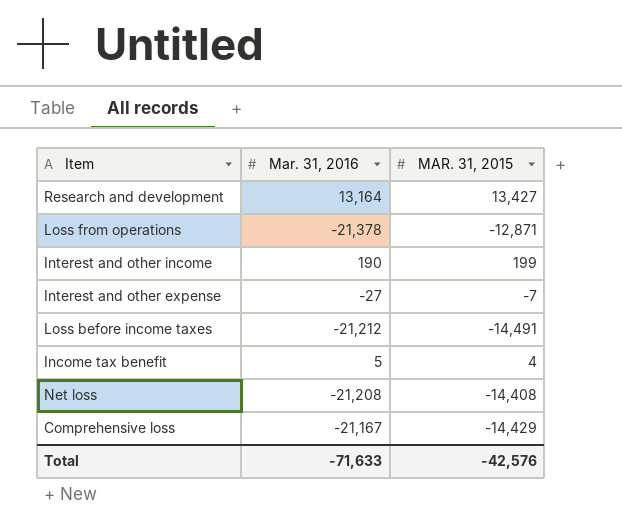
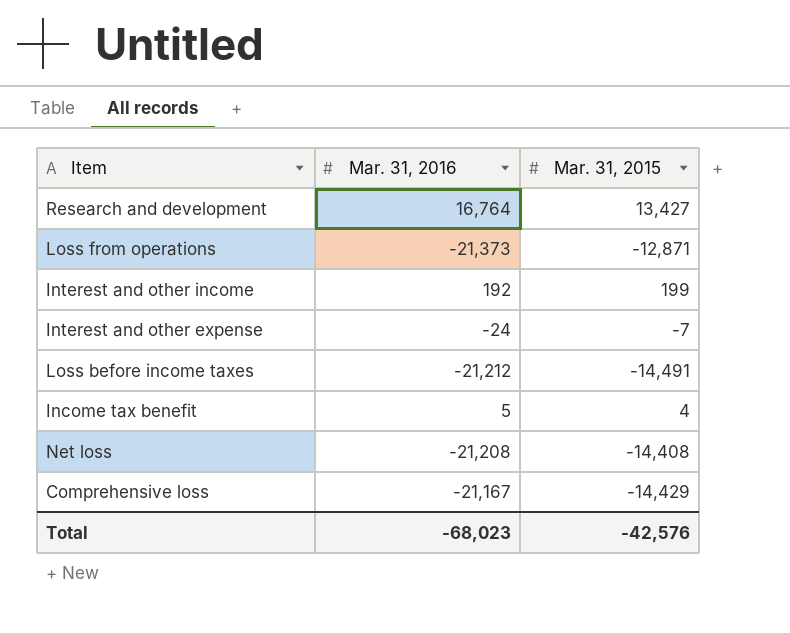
column name: MAR. 31, 2015 -> Mar. 31, 2015
Research and development | Mar. 31, 2016: 13,164 -> 16,764
Loss from operations | Mar. 31, 2016: -21,378 -> -21,373
Interest and other income | Mar. 31, 2016: 190 -> 192
Interest and other expense | Mar. 31, 2016: -27 -> -24
Total | Mar. 31, 2016: -71,633 -> -68,023

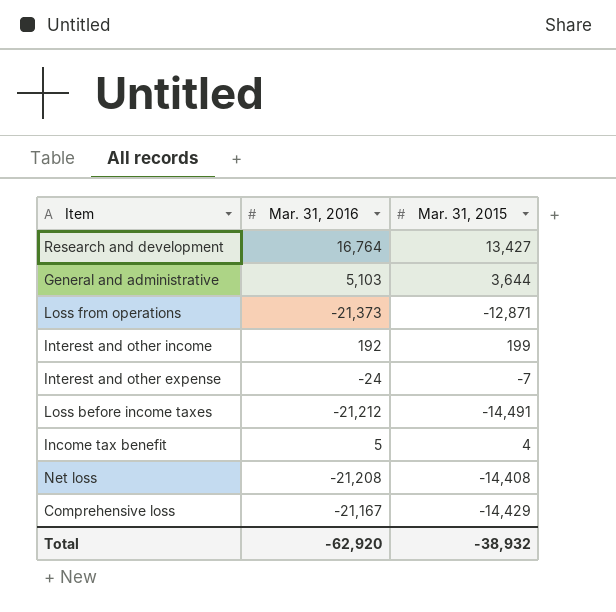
row General and administrative: none -> 5,103 | 3,644
Total | Mar. 31, 2016: -68,023 -> -62,920
Total | Mar. 31, 2015: -42,576 -> -38,932

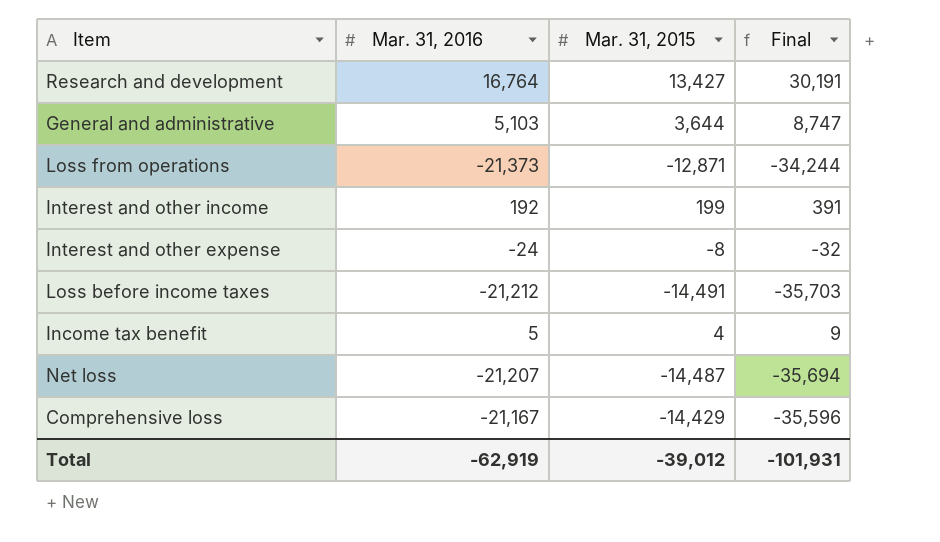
column Final | formula: none -> [Mar. 31, 2016] + [Mar. 31, 2015]
Interest and other expense | Mar. 31, 2015: -7 -> -8
Net loss | Mar. 31, 2016: -21,208 -> -21,207
Net loss | Mar. 31, 2015: -14,408 -> -14,487
Total | Mar. 31, 2016: -62,920 -> -62,919
Total | Mar. 31, 2015: -38,932 -> -39,012

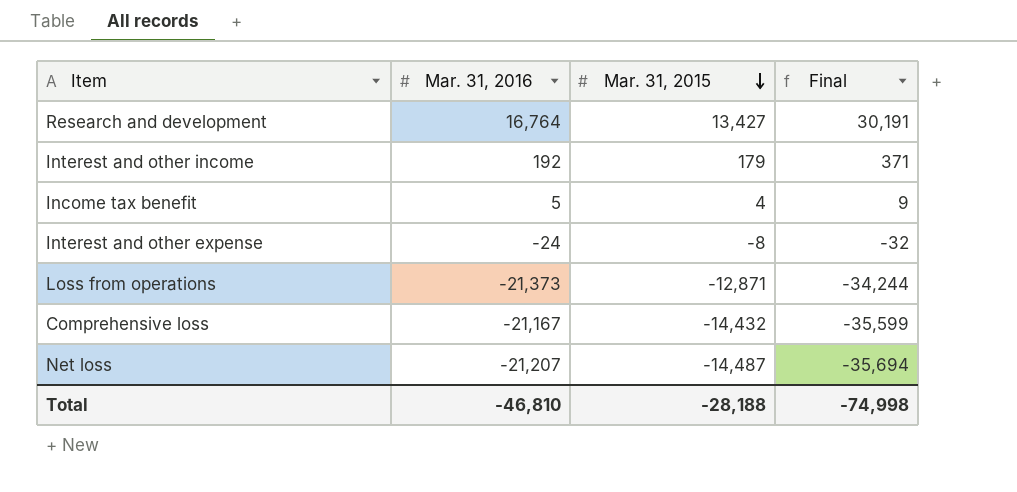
row order: none -> Mar. 31, 2015 descending
row General and administrative: 5,103 | 3,644 | 8,747 -> none
row Loss before income taxes: -21,212 | -14,491 | -35,703 -> none
Interest and other income | Mar. 31, 2015: 199 -> 179
Interest and other income | Final: 391 -> 371
Comprehensive loss | Mar. 31, 2015: -14,429 -> -14,432
Comprehensive loss | Final: -35,596 -> -35,599
Total | Mar. 31, 2016: -62,919 -> -46,810
Total | Mar. 31, 2015: -39,012 -> -28,188
Total | Final: -101,931 -> -74,998

